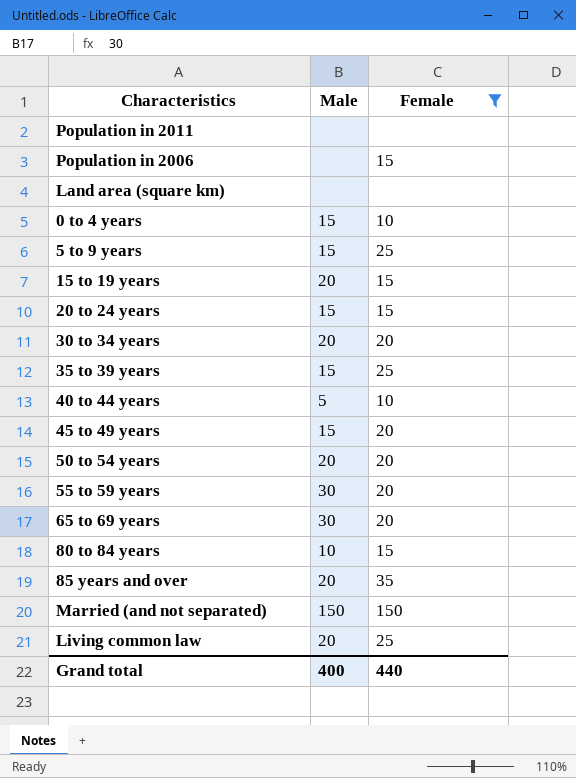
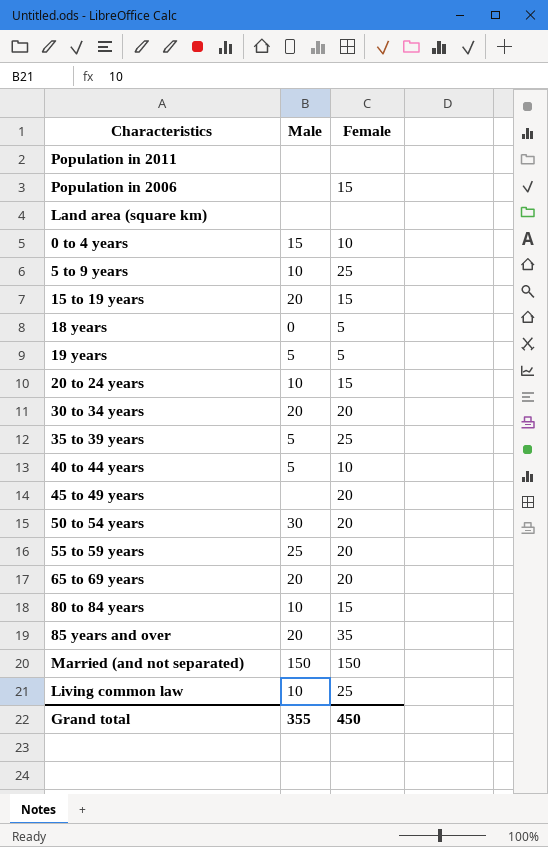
filter: Female != 5 -> none
5 to 9 years | Male: 15 -> 10
20 to 24 years | Male: 15 -> 10
35 to 39 years | Male: 15 -> 5
45 to 49 years | Male: 15 -> none
50 to 54 years | Male: 20 -> 30
55 to 59 years | Male: 30 -> 25
65 to 69 years | Male: 30 -> 20
Living common law | Male: 20 -> 10
Grand total | Male: 400 -> 355
Grand total | Female: 440 -> 450

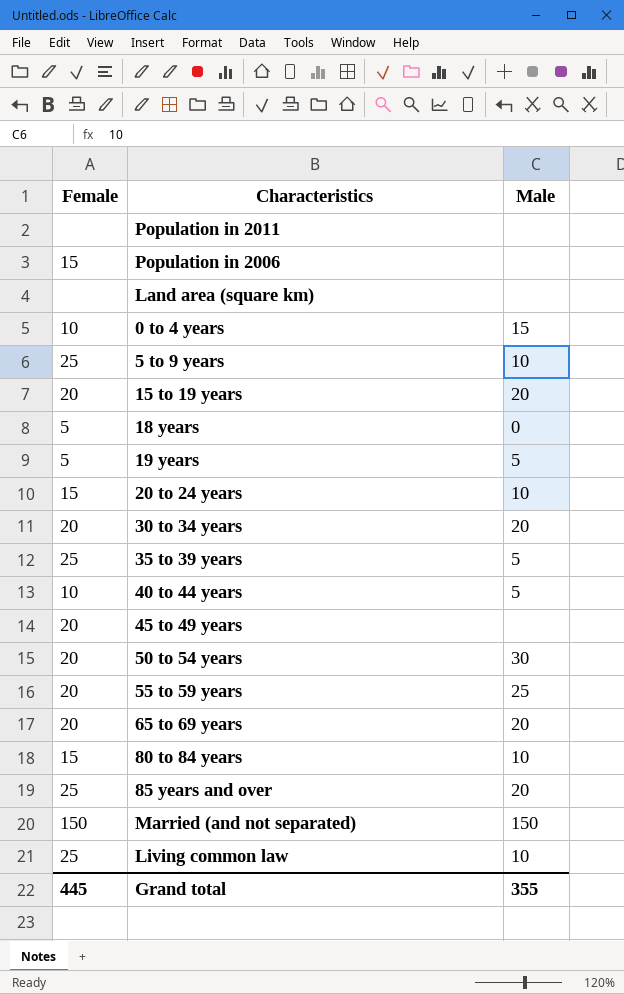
column Female | position: 3 -> 1
15 to 19 years | Female: 15 -> 20
85 years and over | Female: 35 -> 25
Grand total | Female: 450 -> 445

